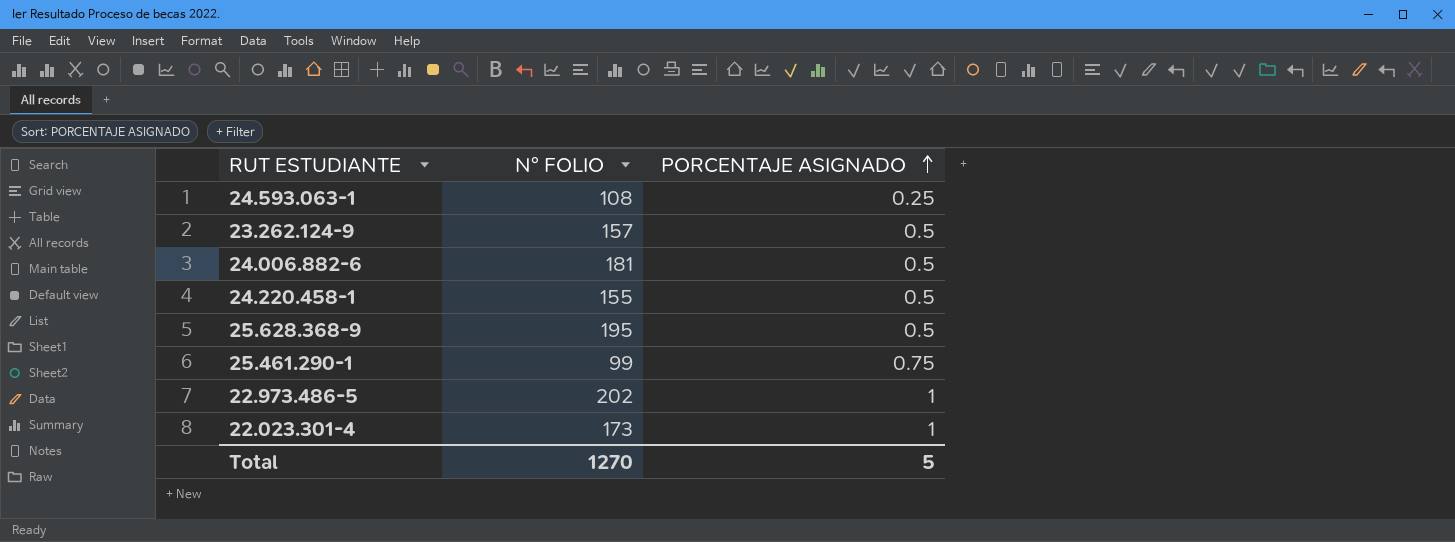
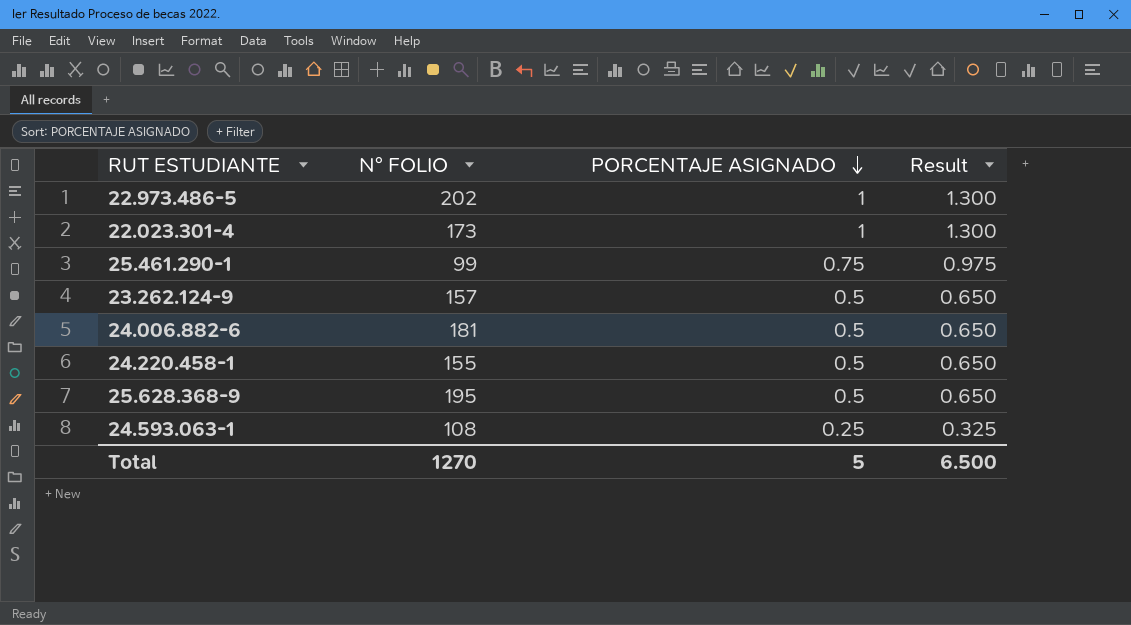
row order: PORCENTAJE ASIGNADO ascending -> PORCENTAJE ASIGNADO descending
column Result | formula: none -> [PORCENTAJE ASIGNADO] * 1.3

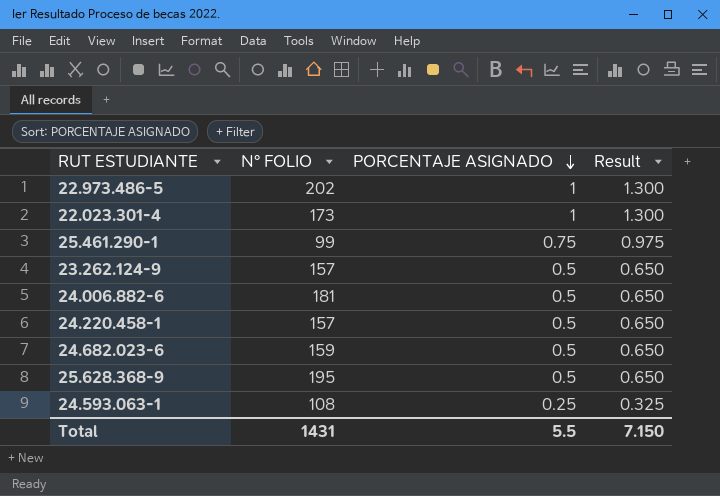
24.220.458-1 | N° FOLIO: 155 -> 157
row 24.682.023-6: none -> 159 | 0.5 | 0.650
Total | N° FOLIO: 1270 -> 1431
Total | PORCENTAJE ASIGNADO: 5 -> 5.5
Total | Result: 6.500 -> 7.150

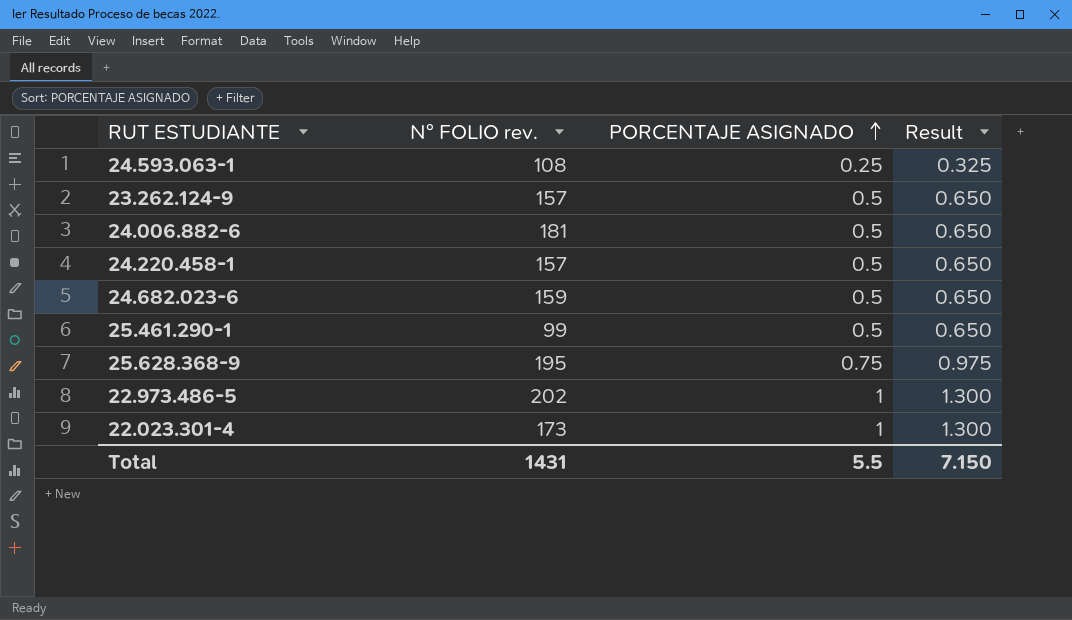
row order: PORCENTAJE ASIGNADO descending -> PORCENTAJE ASIGNADO ascending
column name: N° FOLIO -> N° FOLIO rev.
25.461.290-1 | PORCENTAJE ASIGNADO: 0.75 -> 0.5
25.461.290-1 | Result: 0.975 -> 0.650
25.628.368-9 | PORCENTAJE ASIGNADO: 0.5 -> 0.75
25.628.368-9 | Result: 0.650 -> 0.975

